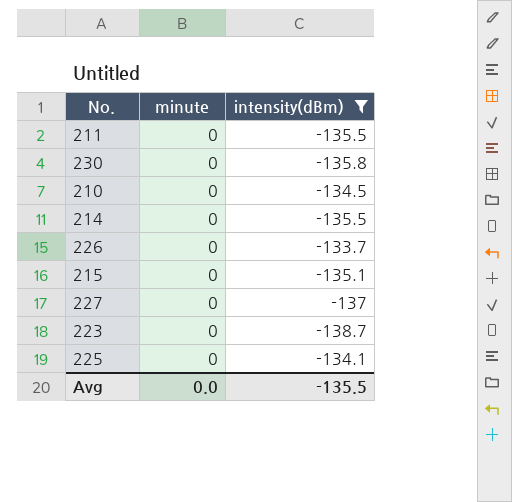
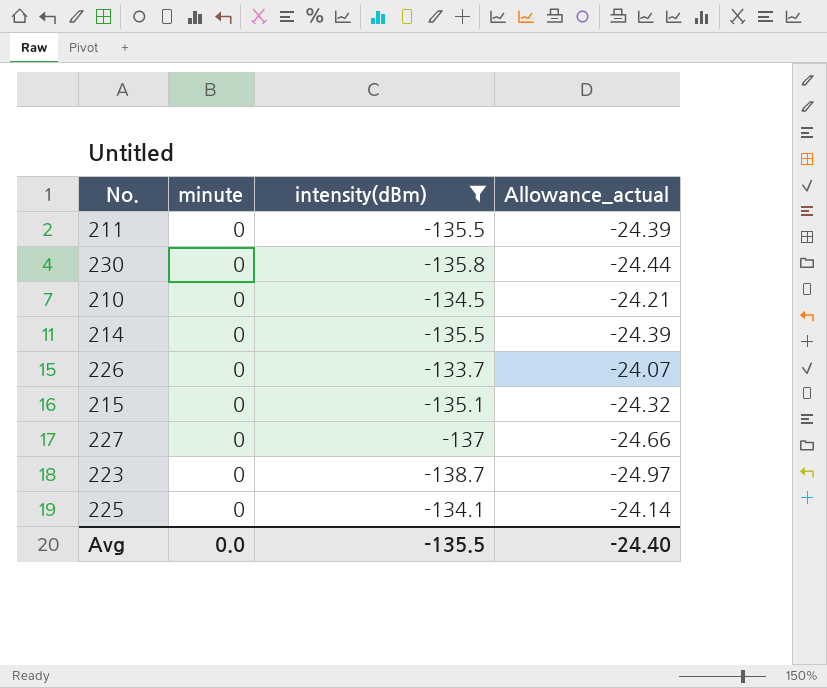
column Allowance_actual | formula: none -> [intensity(dBm)] * 0.18

